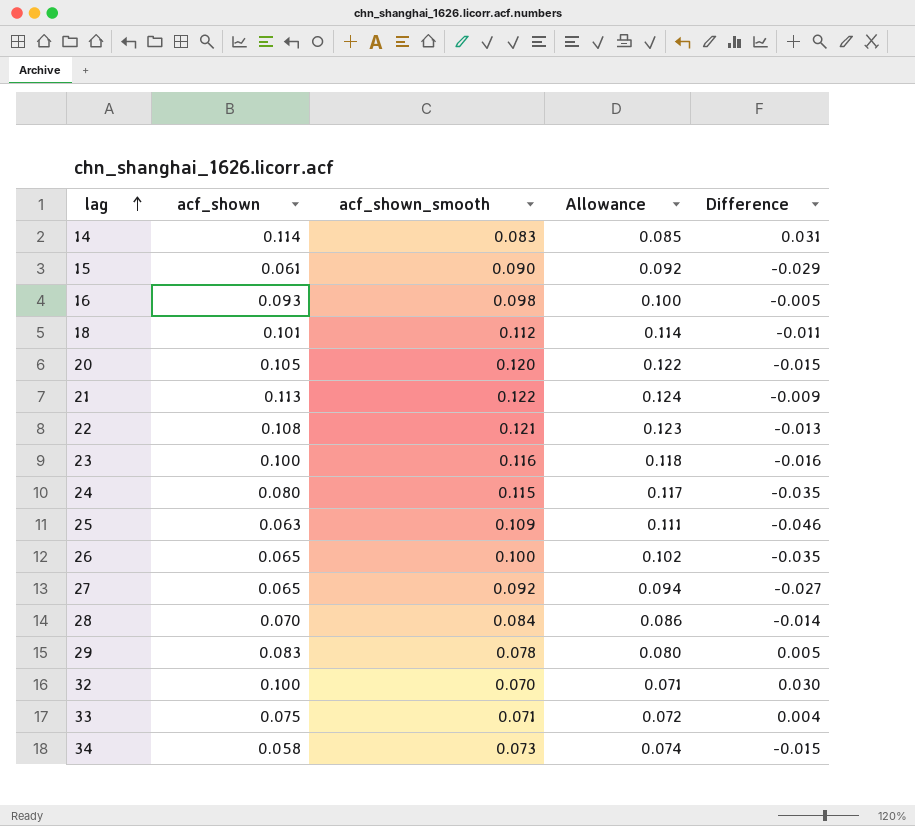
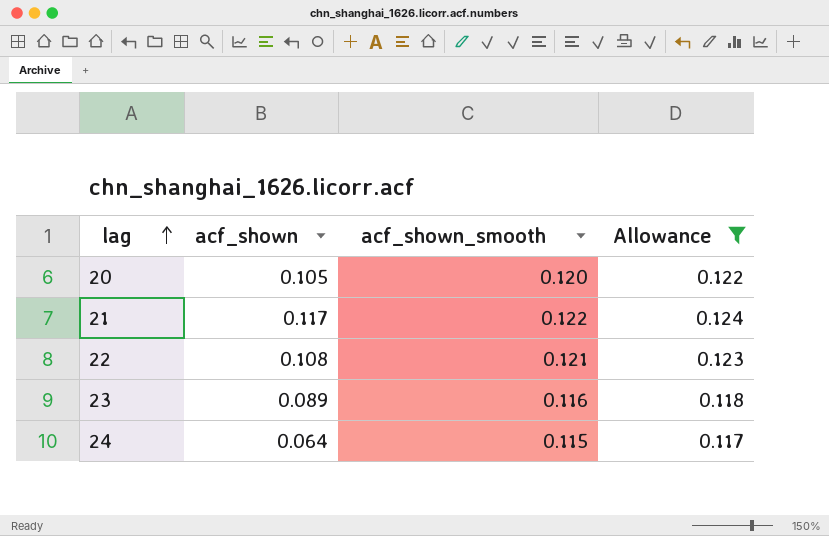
filter: none -> Allowance >= 0.117
column Difference | formula: [acf_shown] - [acf_shown_smooth] -> none
21 | acf_shown: 0.113 -> 0.117
23 | acf_shown: 0.100 -> 0.089
24 | acf_shown: 0.080 -> 0.064

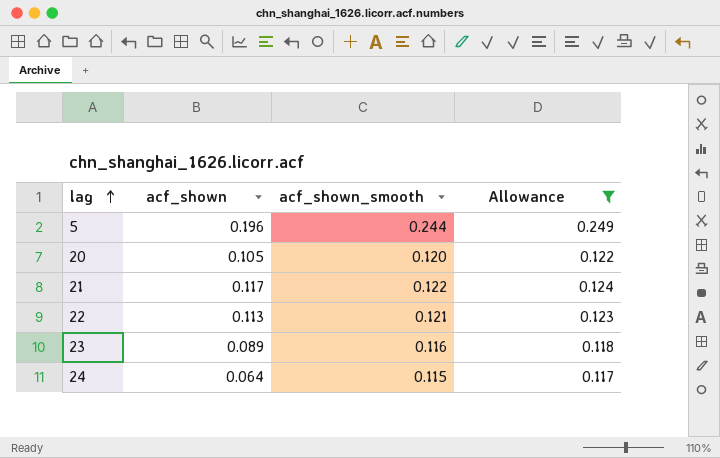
row 5: none -> 0.196 | 0.244 | 0.249
22 | acf_shown: 0.108 -> 0.113

